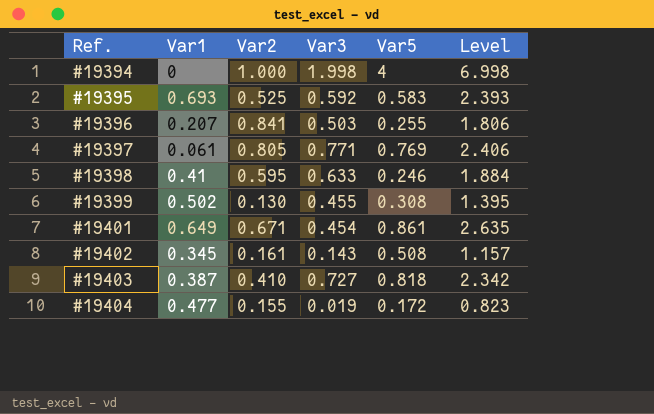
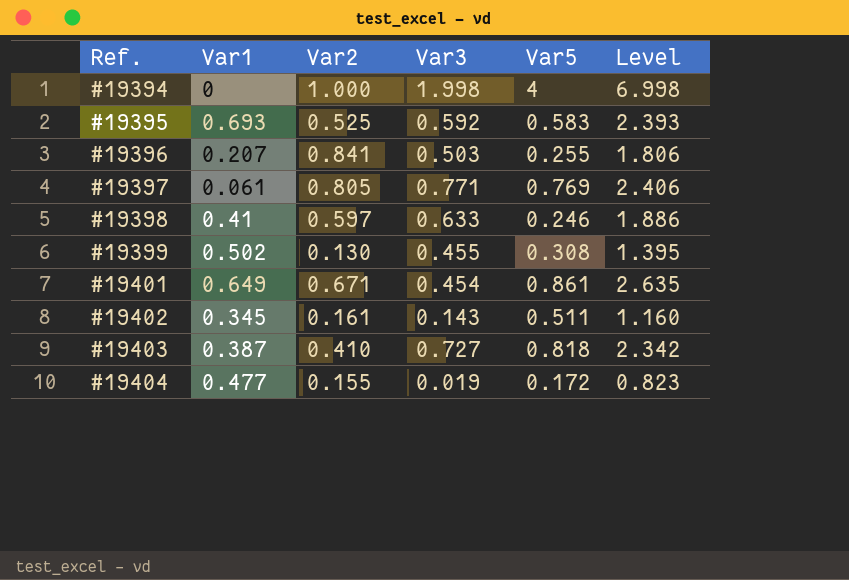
#19398 | Var2: 0.595 -> 0.597
#19398 | Level: 1.884 -> 1.886
#19402 | Var5: 0.508 -> 0.511
#19402 | Level: 1.157 -> 1.160

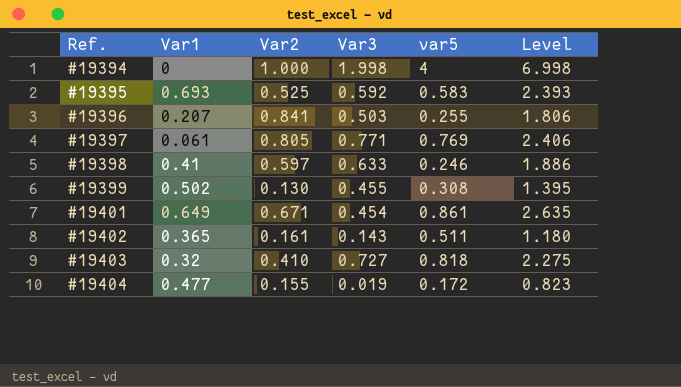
column name: Var5 -> var5
#19402 | Var1: 0.345 -> 0.365
#19402 | Level: 1.160 -> 1.180
#19403 | Var1: 0.387 -> 0.32
#19403 | Level: 2.342 -> 2.275

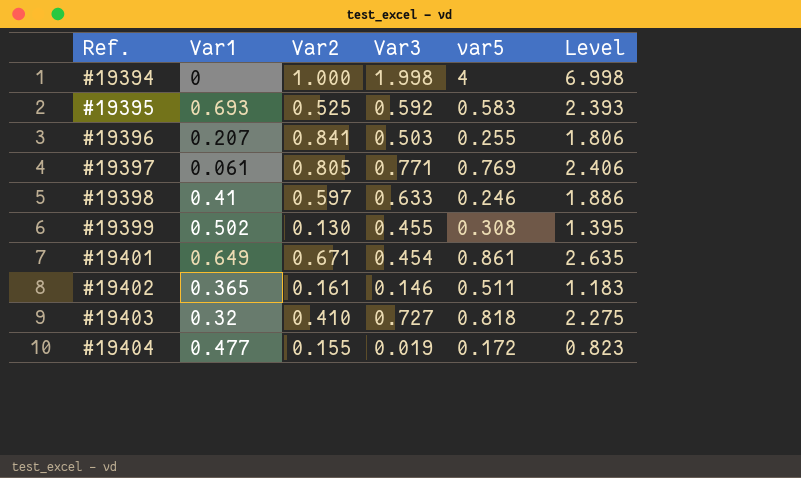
#19402 | Var3: 0.143 -> 0.146
#19402 | Level: 1.180 -> 1.183

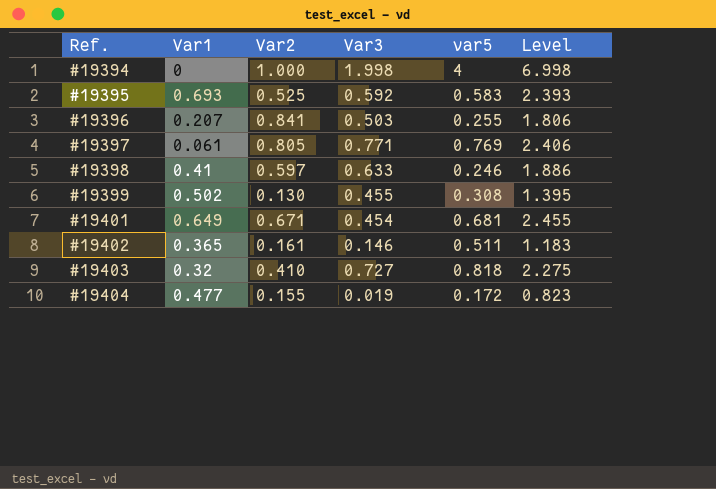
#19401 | var5: 0.861 -> 0.681
#19401 | Level: 2.635 -> 2.455

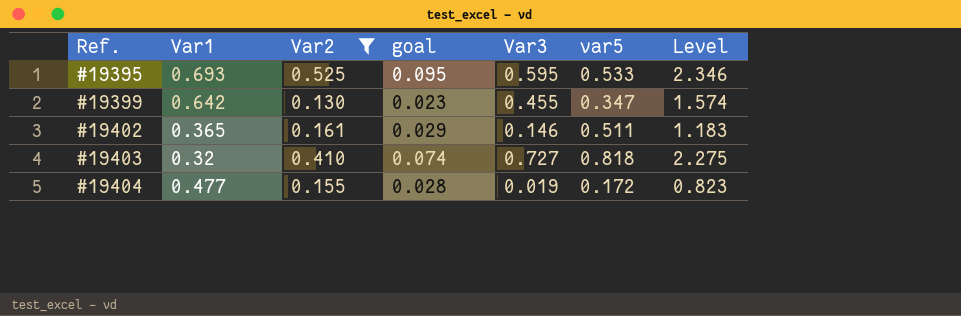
filter: none -> Var2 <= 0.525
column goal | formula: none -> [Var2] * 0.18
#19395 | Var3: 0.592 -> 0.595
#19395 | var5: 0.583 -> 0.533
#19395 | Level: 2.393 -> 2.346
#19399 | Var1: 0.502 -> 0.642
#19399 | var5: 0.308 -> 0.347
#19399 | Level: 1.395 -> 1.574

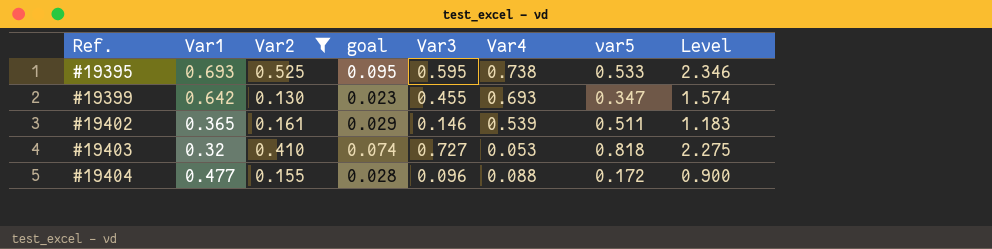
column Var4 | position: none -> 6
#19404 | Var3: 0.019 -> 0.096
#19404 | Level: 0.823 -> 0.900

